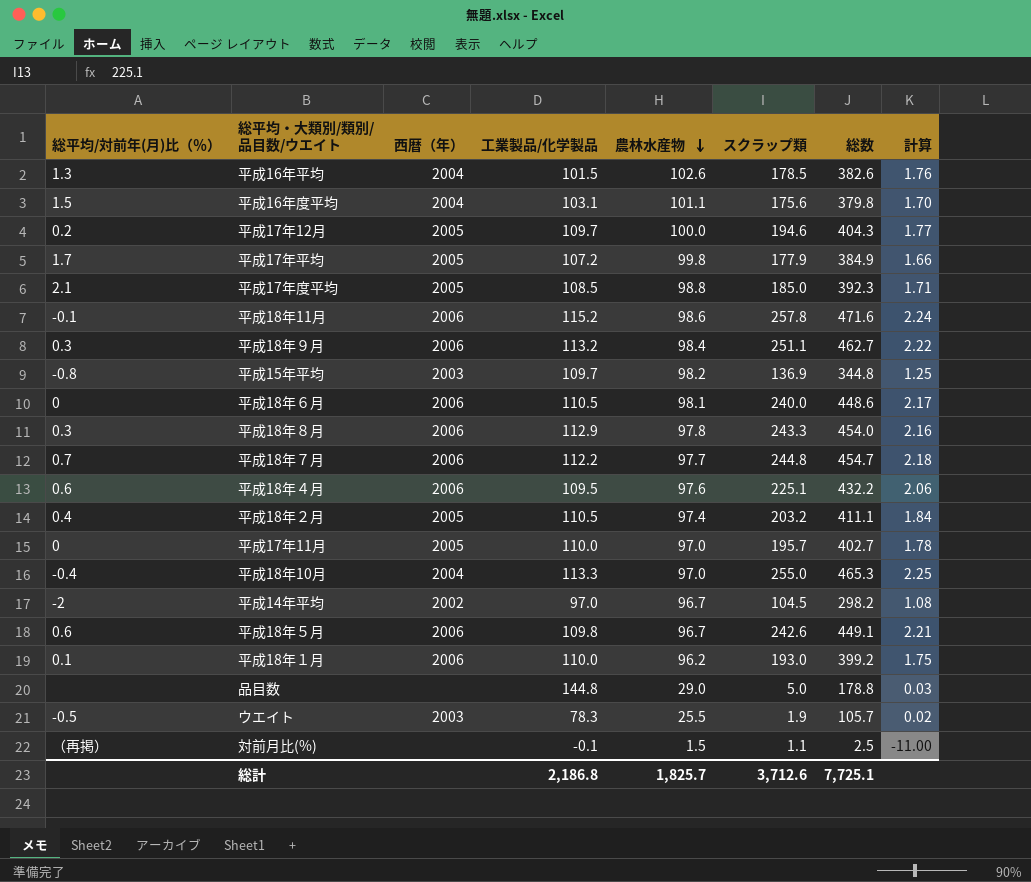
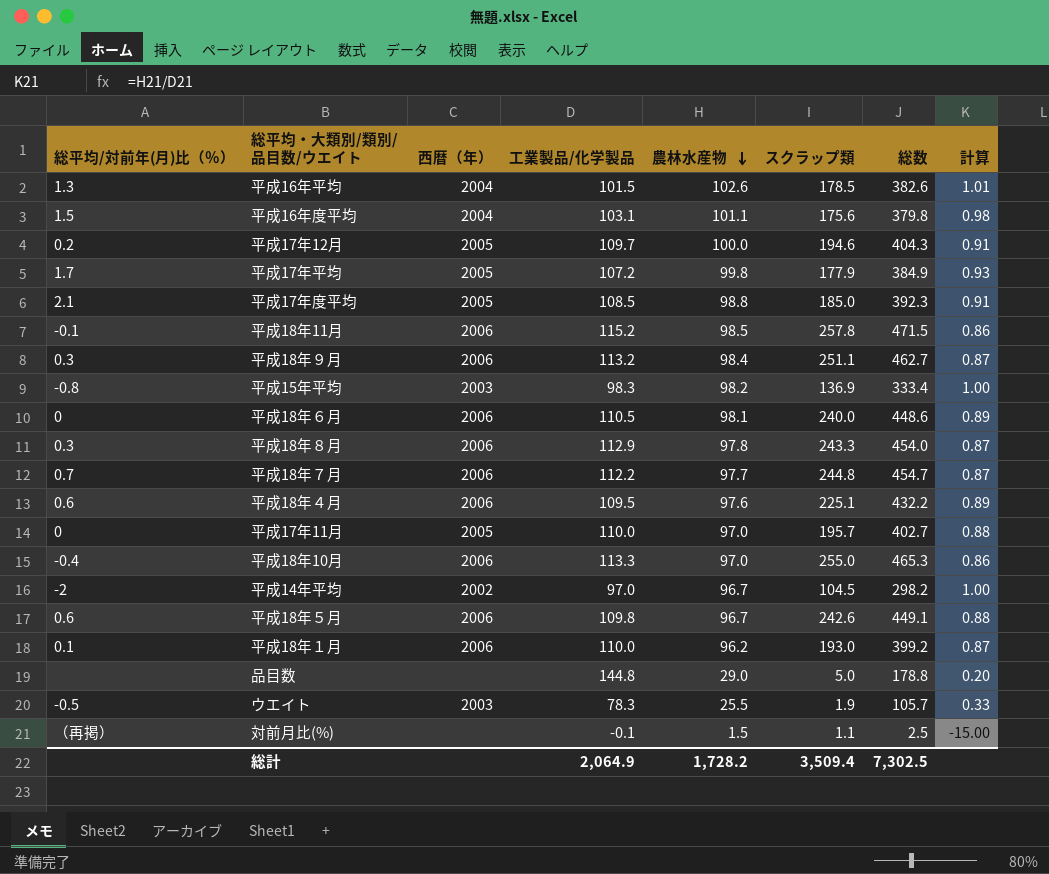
column 計算 | formula: [スクラップ類] / [工業製品/化学製品] -> [農林水産物] / [工業製品/化学製品]
row 平成18年２月: 0.4 | 2005 | 110.5 | 97.4 | 203.2 | 411.1 | 1.84 -> none
平成18年11月 | 農林水産物: 98.6 -> 98.5
平成18年11月 | 総数: 471.6 -> 471.5
平成15年平均 | 工業製品/化学製品: 109.7 -> 98.3
平成15年平均 | 総数: 344.8 -> 333.4
平成18年10月 | 西暦（年）: 2004 -> 2006
総計 | 工業製品/化学製品: 2,186.8 -> 2,064.9
総計 | 農林水産物: 1,825.7 -> 1,728.2
総計 | スクラップ類: 3,712.6 -> 3,509.4
総計 | 総数: 7,725.1 -> 7,302.5

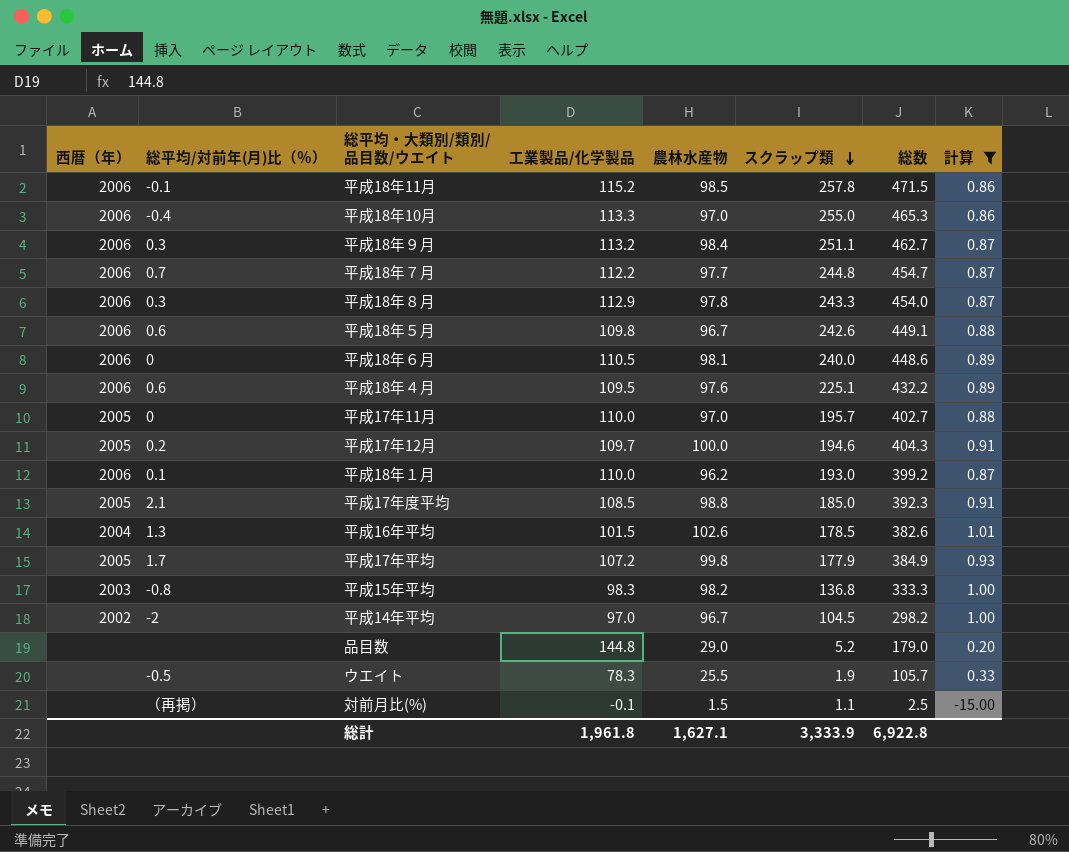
filter: none -> 計算 != 0.98
row order: 農林水産物 descending -> スクラップ類 descending
column 西暦（年） | position: 3 -> 1
平成15年平均 | スクラップ類: 136.9 -> 136.8
平成15年平均 | 総数: 333.4 -> 333.3
品目数 | スクラップ類: 5.0 -> 5.2
品目数 | 総数: 178.8 -> 179.0
ウエイト | 西暦（年）: 2003 -> none
総計 | 工業製品/化学製品: 2,064.9 -> 1,961.8
総計 | 農林水産物: 1,728.2 -> 1,627.1
総計 | スクラップ類: 3,509.4 -> 3,333.9
総計 | 総数: 7,302.5 -> 6,922.8

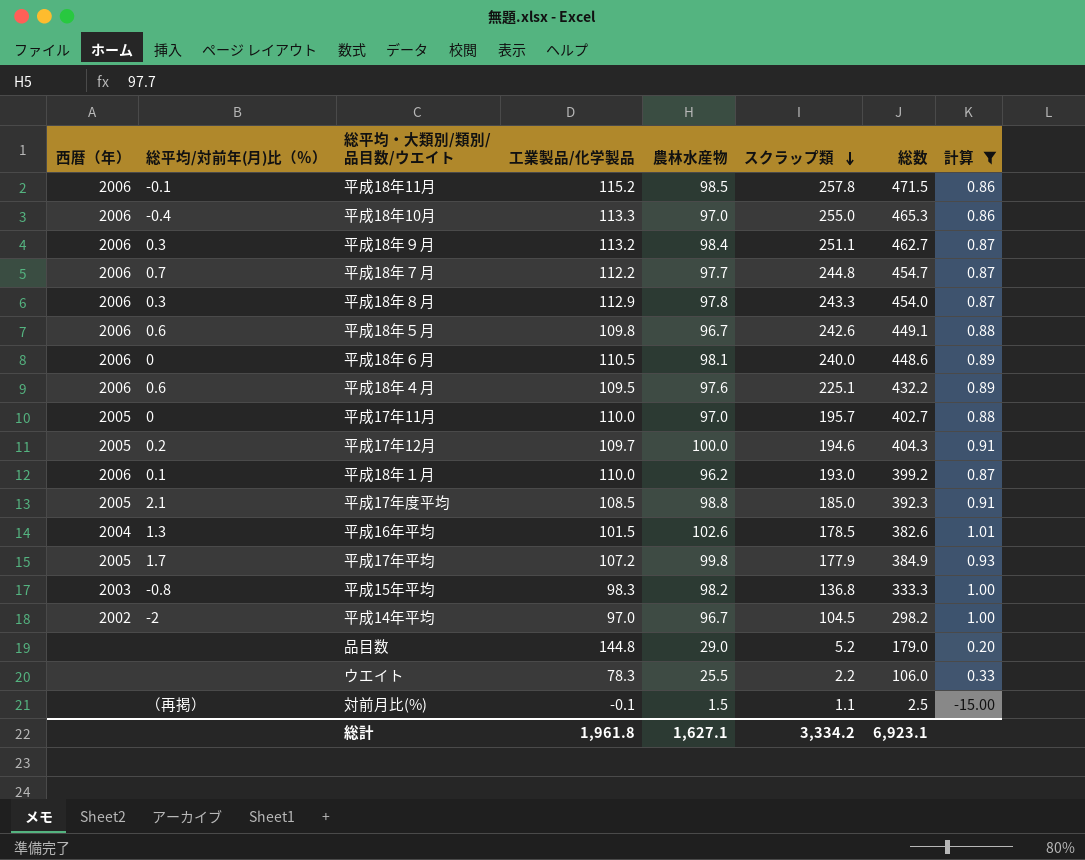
ウエイト | 総平均/対前年(月)比（％）: -0.5 -> none
ウエイト | スクラップ類: 1.9 -> 2.2
ウエイト | 総数: 105.7 -> 106.0
総計 | スクラップ類: 3,333.9 -> 3,334.2
総計 | 総数: 6,922.8 -> 6,923.1

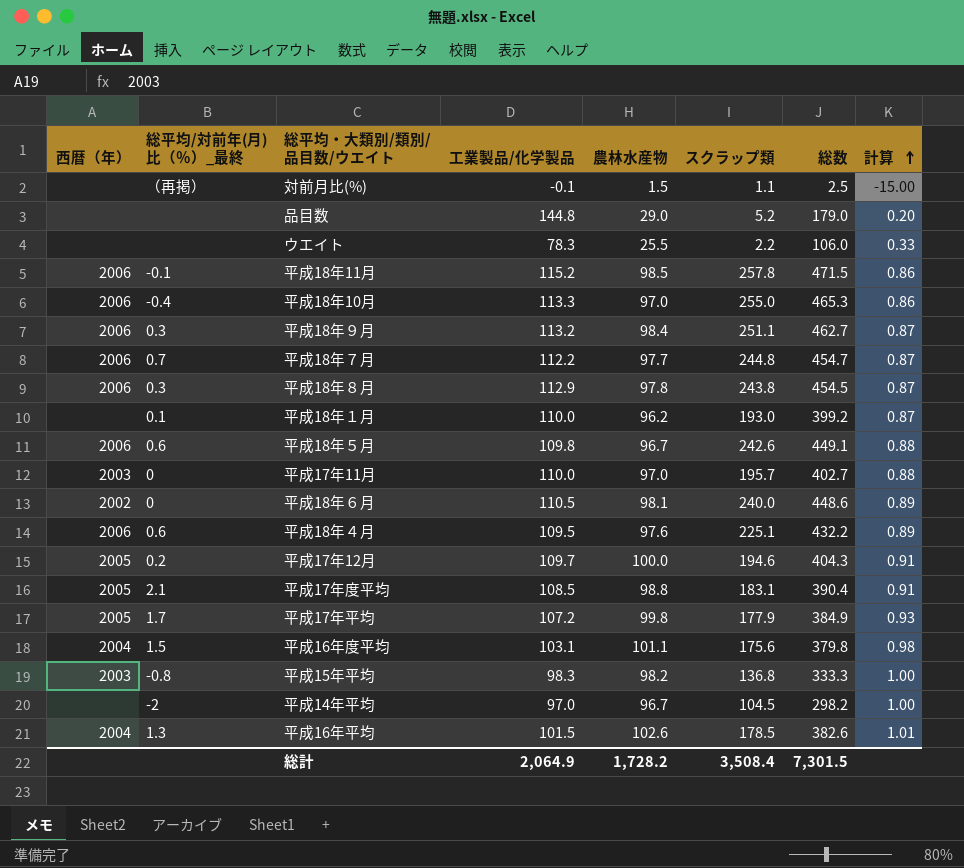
filter: 計算 != 0.98 -> none
row order: スクラップ類 descending -> 計算 ascending
column name: 総平均/対前年(月)比（％） -> 総平均/対前年(月)比（％）_最終
平成18年８月 | スクラップ類: 243.3 -> 243.8
平成18年８月 | 総数: 454.0 -> 454.5
平成18年１月 | 西暦（年）: 2006 -> none
平成17年11月 | 西暦（年）: 2005 -> 2003
平成18年６月 | 西暦（年）: 2006 -> 2002
平成17年度平均 | スクラップ類: 185.0 -> 183.1
平成17年度平均 | 総数: 392.3 -> 390.4
平成14年平均 | 西暦（年）: 2002 -> none
総計 | 工業製品/化学製品: 1,961.8 -> 2,064.9
総計 | 農林水産物: 1,627.1 -> 1,728.2
総計 | スクラップ類: 3,334.2 -> 3,508.4
総計 | 総数: 6,923.1 -> 7,301.5

